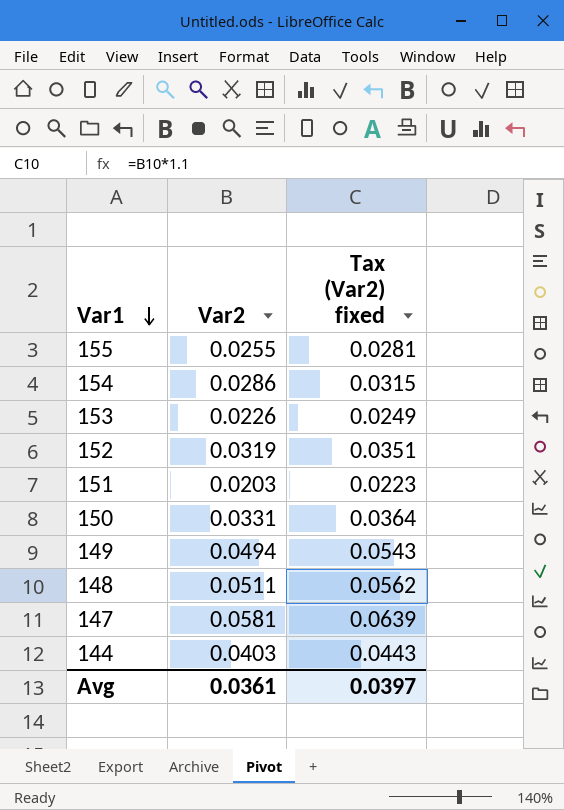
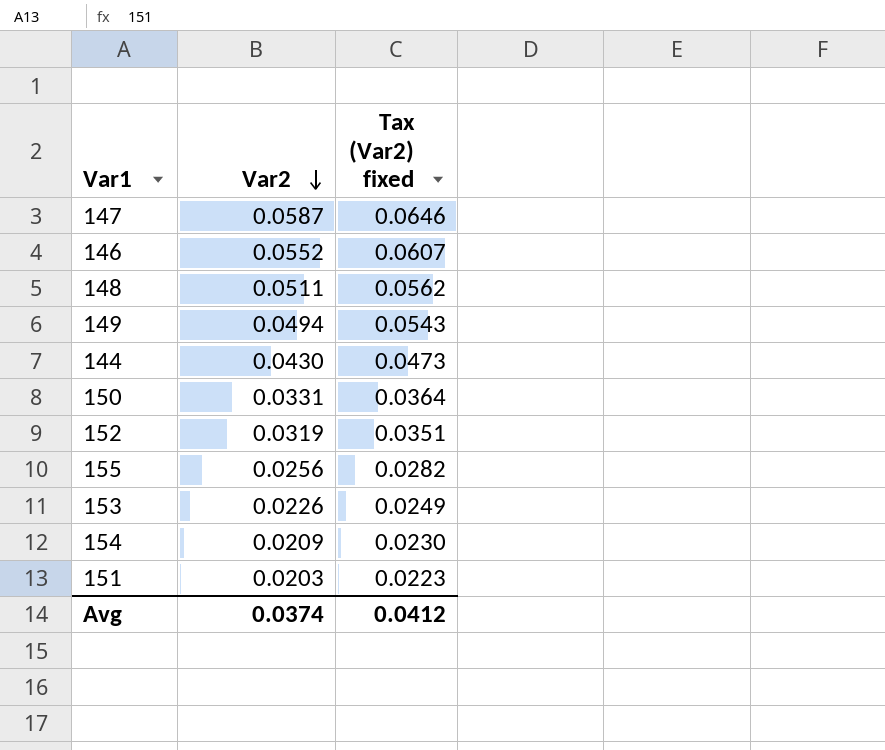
row order: Var1 descending -> Var2 descending
147 | Var2: 0.0581 -> 0.0587
147 | Tax (Var2) fixed: 0.0639 -> 0.0646
row 146: none -> 0.0552 | 0.0607
144 | Var2: 0.0403 -> 0.0430
144 | Tax (Var2) fixed: 0.0443 -> 0.0473
155 | Var2: 0.0255 -> 0.0256
155 | Tax (Var2) fixed: 0.0281 -> 0.0282
154 | Var2: 0.0286 -> 0.0209
154 | Tax (Var2) fixed: 0.0315 -> 0.0230
Avg | Var2: 0.0361 -> 0.0374
Avg | Tax (Var2) fixed: 0.0397 -> 0.0412

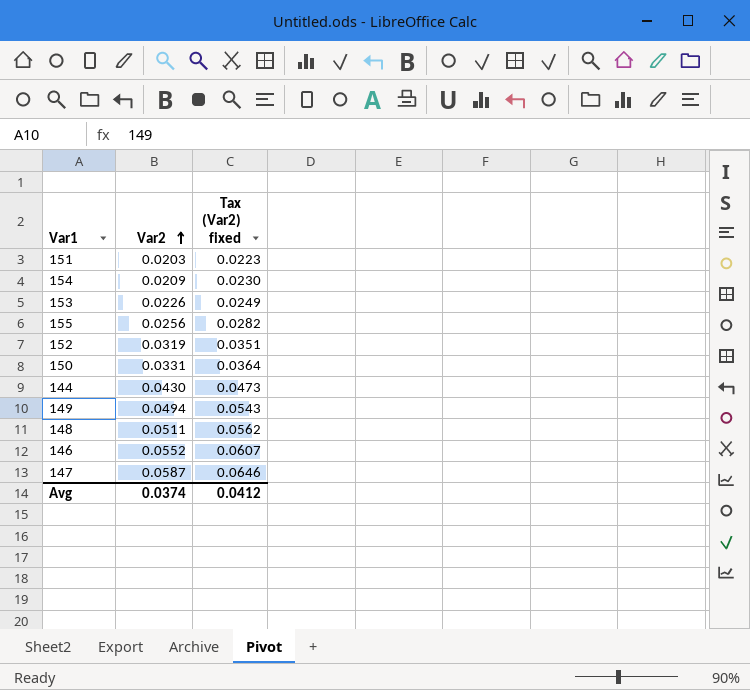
row order: Var2 descending -> Var2 ascending

